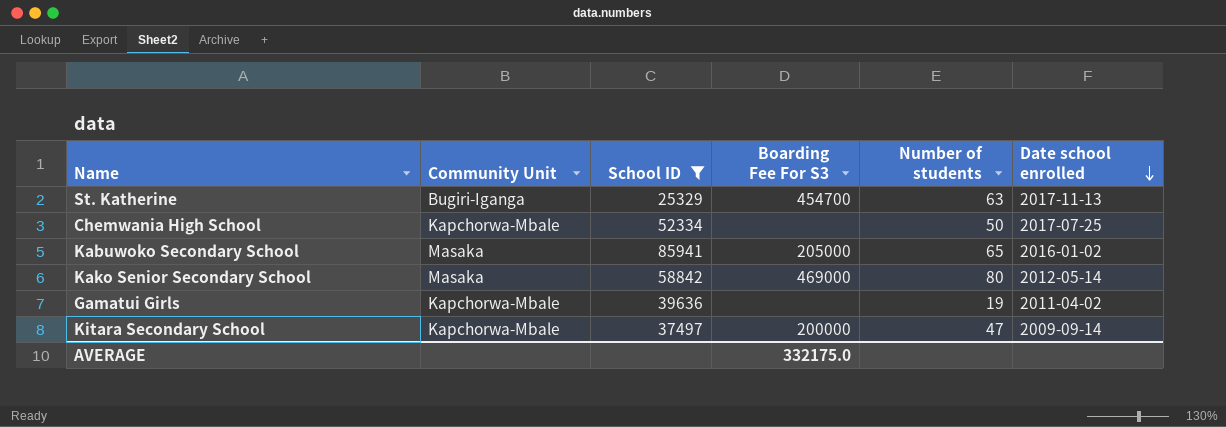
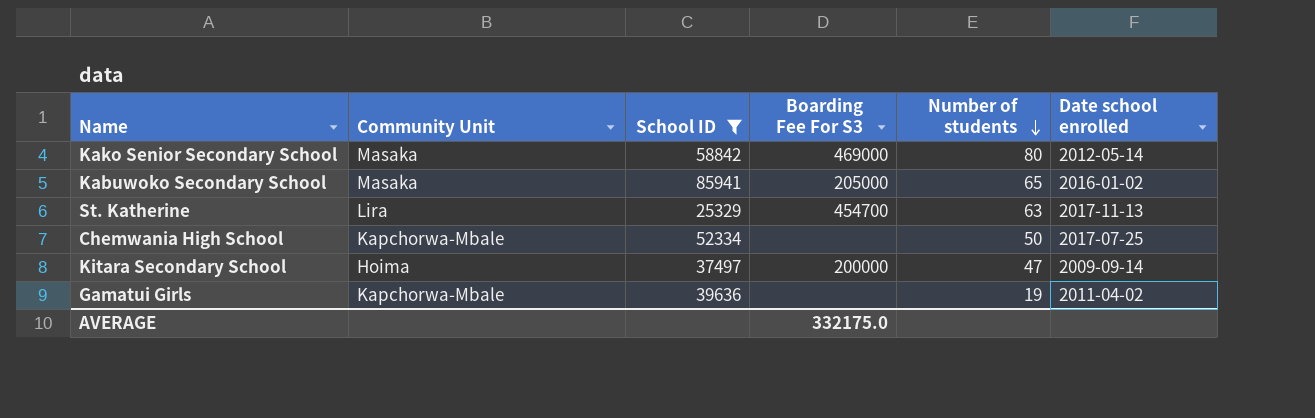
row order: Date school enrolled descending -> Number of students descending
St. Katherine | Community Unit: Bugiri-Iganga -> Lira
Kitara Secondary School | Community Unit: Kapchorwa-Mbale -> Hoima

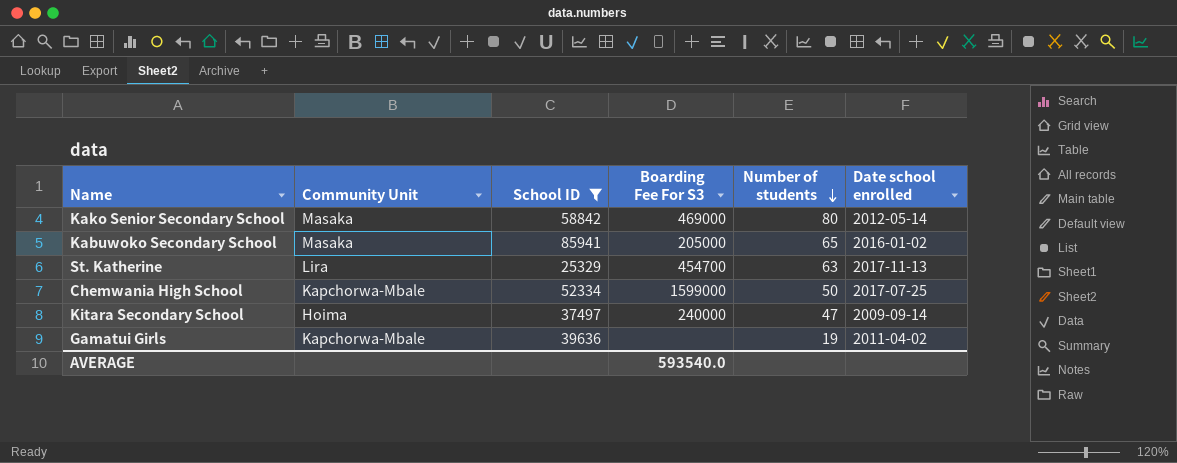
Chemwania High School | Boarding Fee For S3: none -> 1599000
Kitara Secondary School | Boarding Fee For S3: 200000 -> 240000
AVERAGE | Boarding Fee For S3: 332175.0 -> 593540.0

